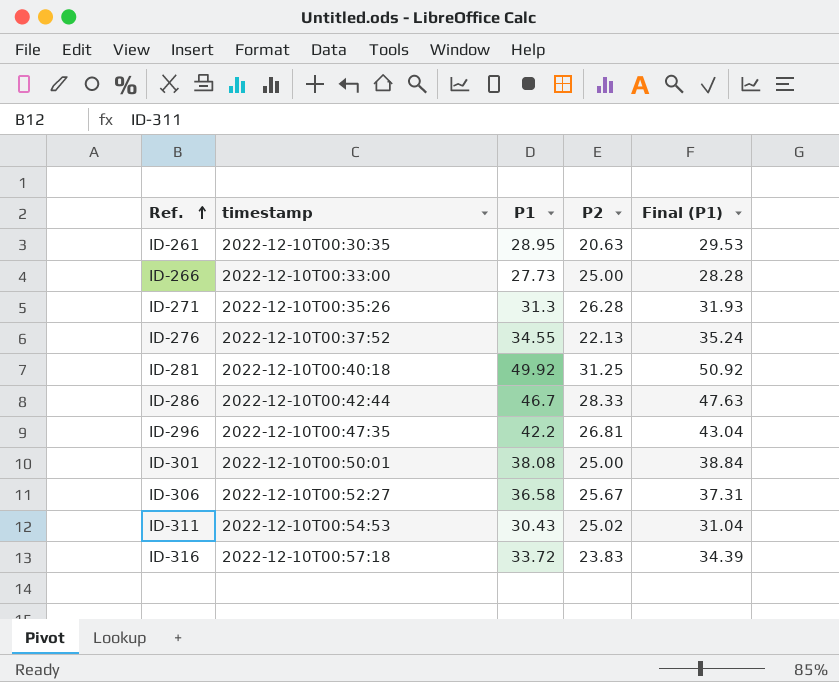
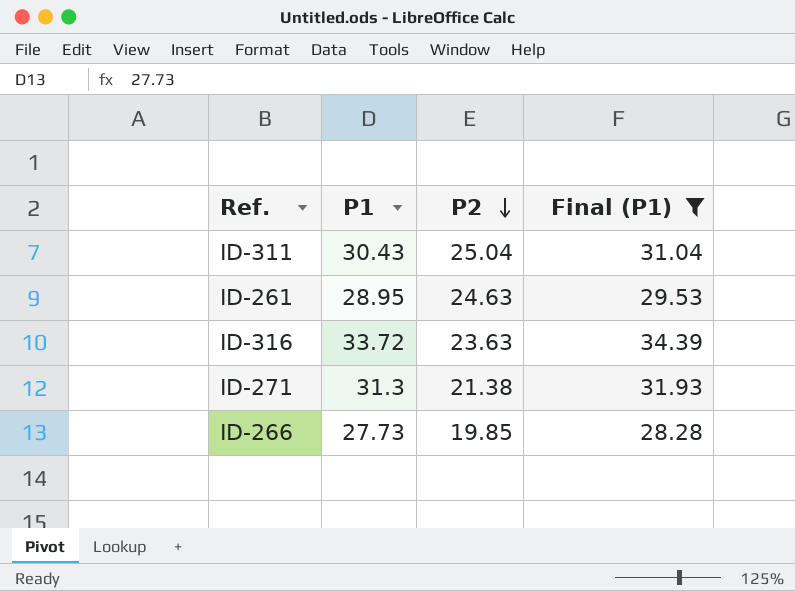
filter: none -> Final (P1) <= 34.39
row order: Ref. ascending -> P2 descending
column timestamp | position: 2 -> none
ID-311 | P2: 25.02 -> 25.04
ID-261 | P2: 20.63 -> 24.63
ID-316 | P2: 23.83 -> 23.63
ID-271 | P2: 26.28 -> 21.38
ID-266 | P2: 25.00 -> 19.85

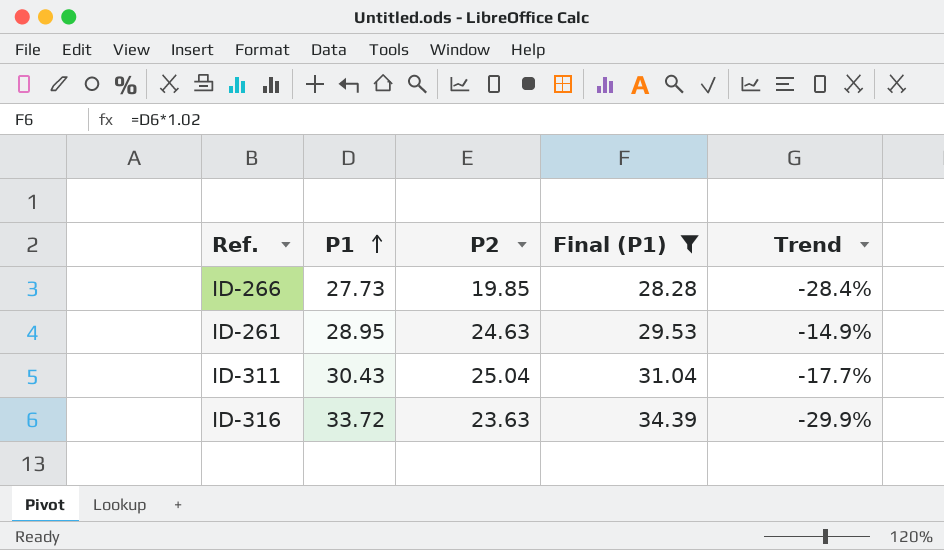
row order: P2 descending -> P1 ascending
column Trend | formula: none -> ([P2] - [P1]) / [P1]
row ID-271: 31.3 | 21.38 | 31.93 -> none

